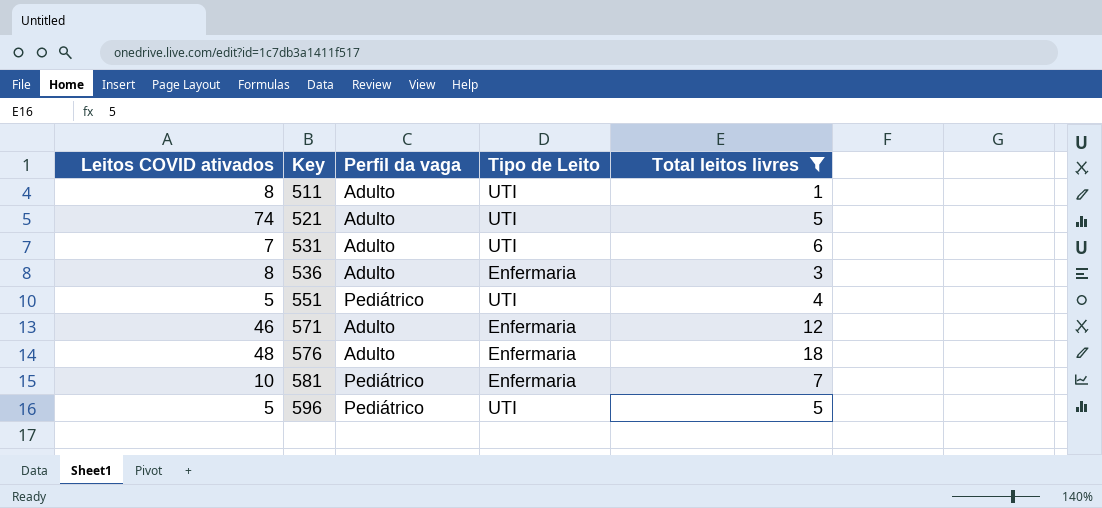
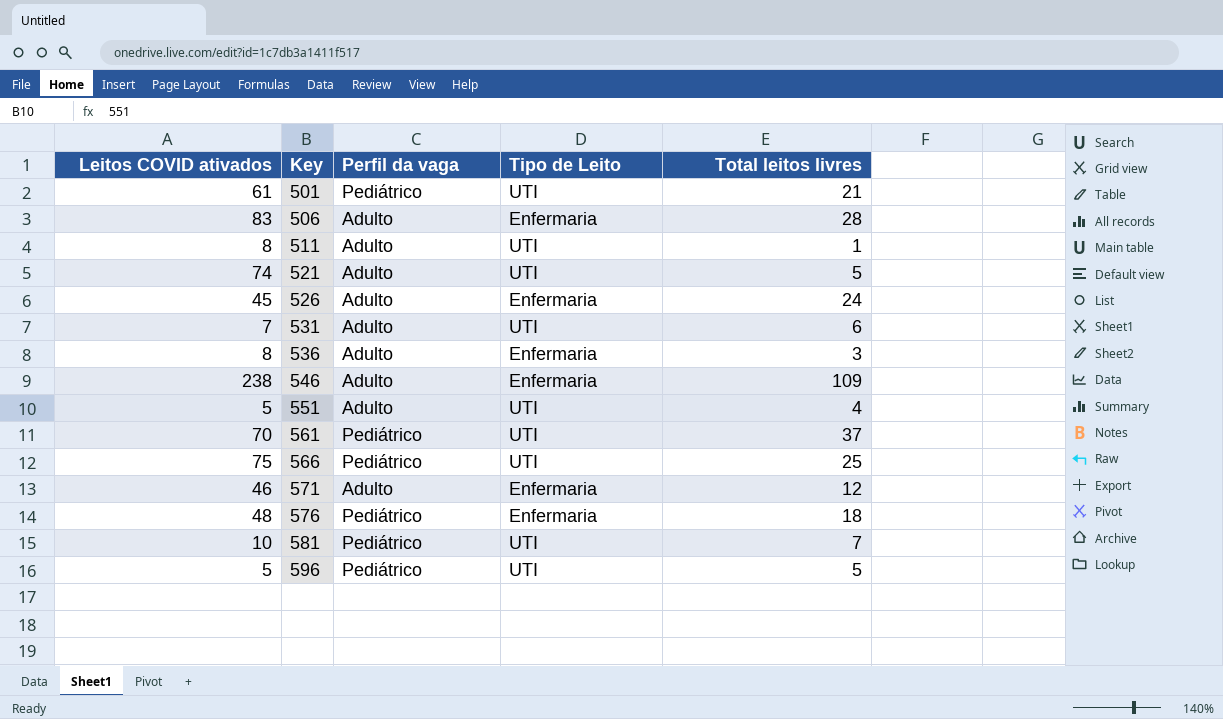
filter: Total leitos livres <= 18 -> none
551 | Perfil da vaga: Pediátrico -> Adulto
576 | Perfil da vaga: Adulto -> Pediátrico
581 | Tipo de Leito: Enfermaria -> UTI

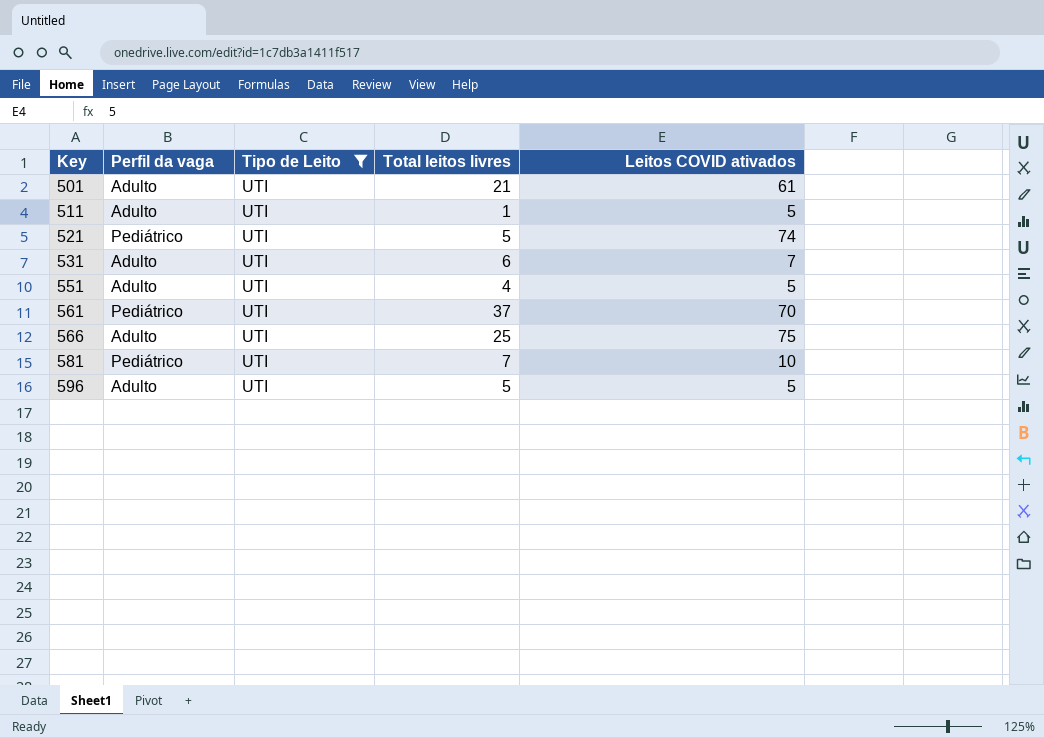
filter: none -> Tipo de Leito = UTI
column Leitos COVID ativados | position: 1 -> 5
501 | Perfil da vaga: Pediátrico -> Adulto
511 | Leitos COVID ativados: 8 -> 5
521 | Perfil da vaga: Adulto -> Pediátrico
566 | Perfil da vaga: Pediátrico -> Adulto
596 | Perfil da vaga: Pediátrico -> Adulto

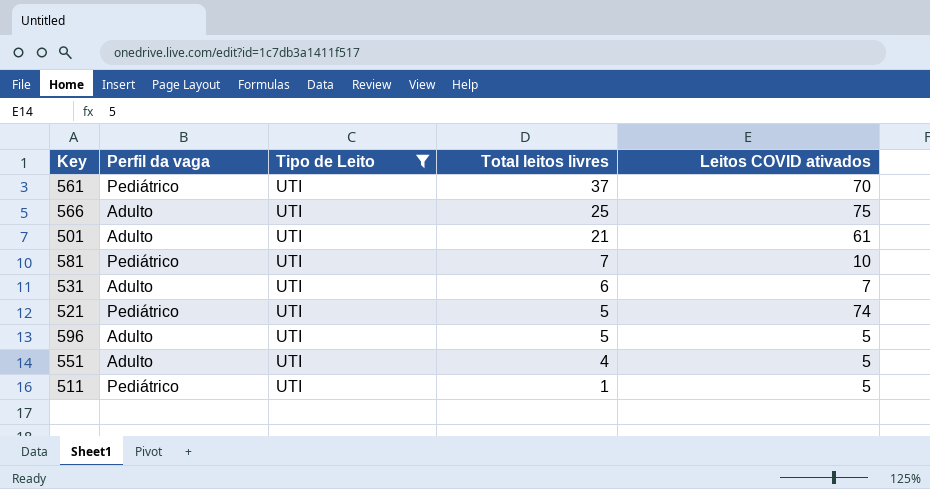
row order: Key ascending -> Total leitos livres descending
511 | Perfil da vaga: Adulto -> Pediátrico

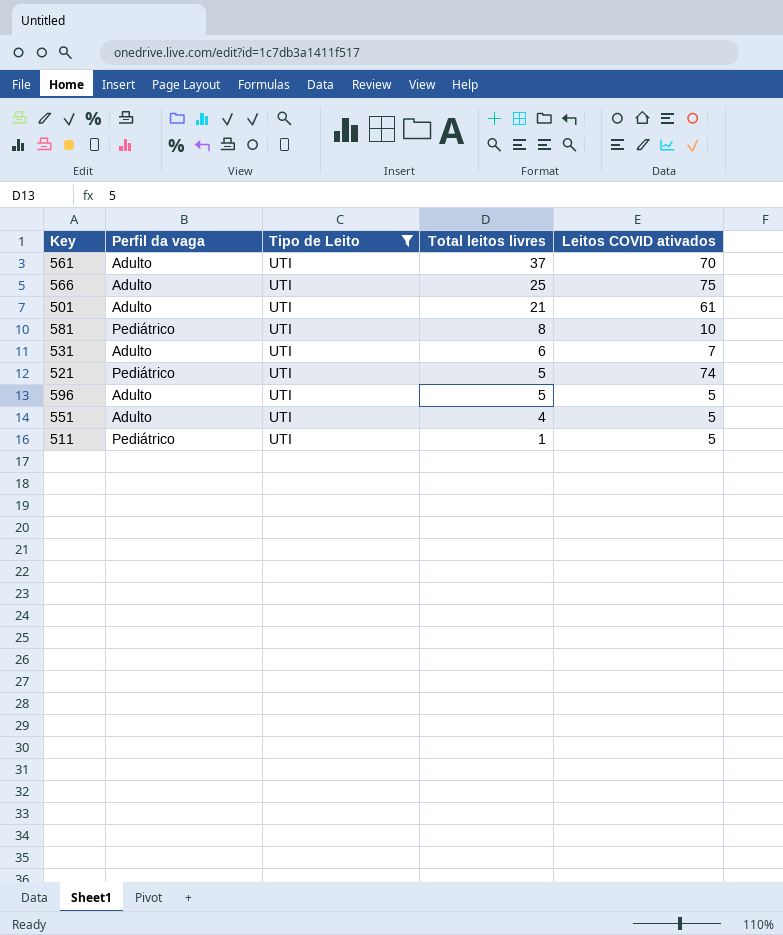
561 | Perfil da vaga: Pediátrico -> Adulto
581 | Total leitos livres: 7 -> 8

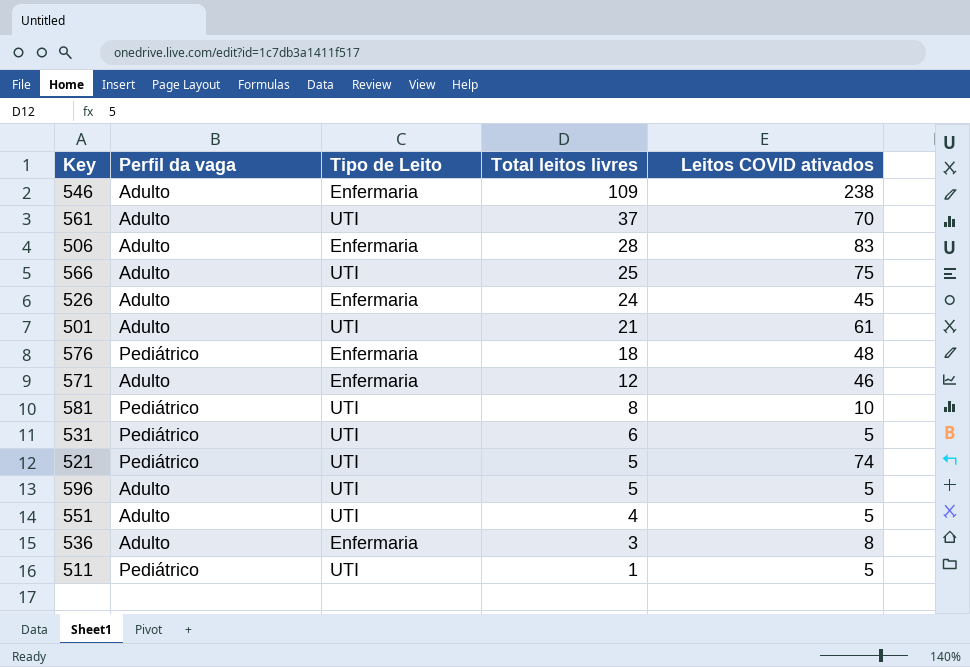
filter: Tipo de Leito = UTI -> none
531 | Perfil da vaga: Adulto -> Pediátrico
531 | Leitos COVID ativados: 7 -> 5

